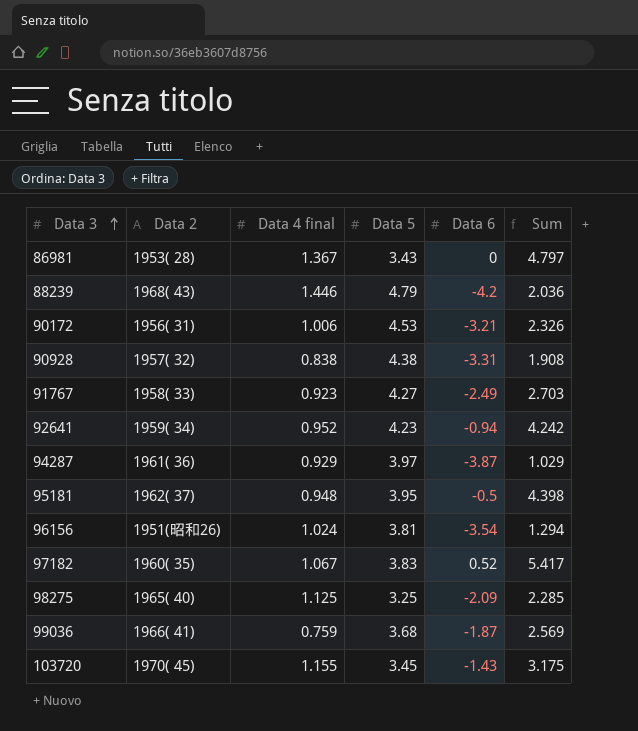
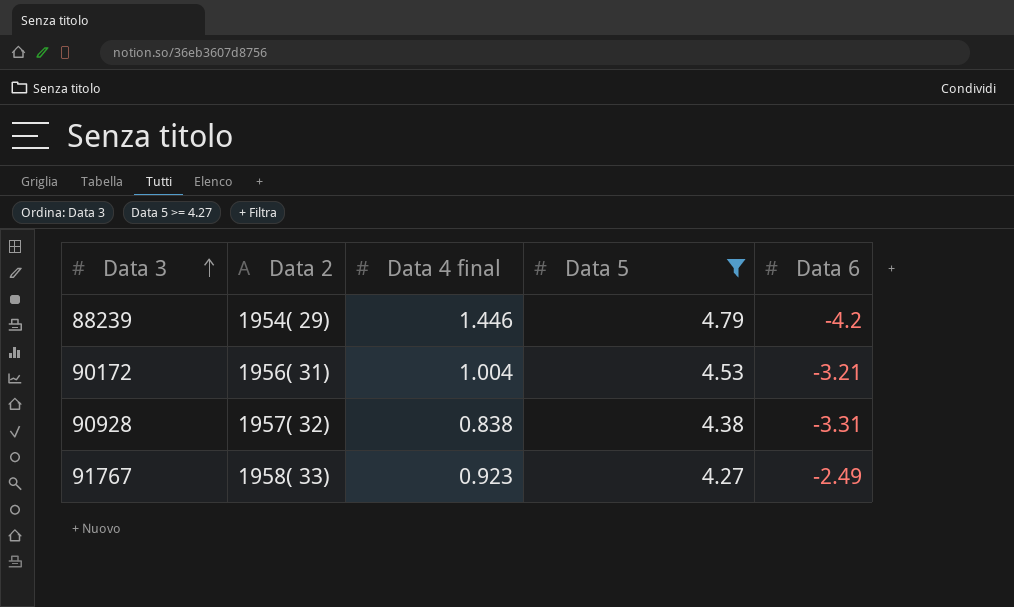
filter: none -> Data 5 >= 4.27
column Sum | formula: [Data 4 final] + [Data 5] + [Data 6] -> none
88239 | Data 2: 1968( 43) -> 1954( 29)
90172 | Data 4 final: 1.006 -> 1.004

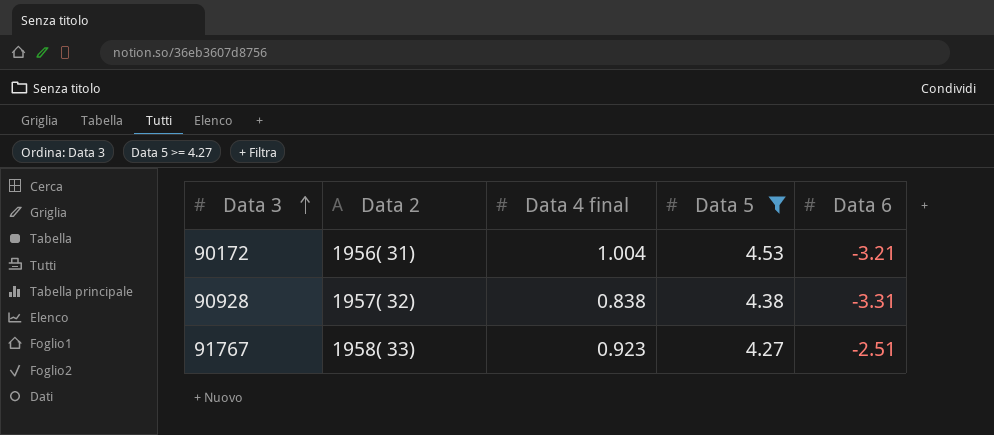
row 88239: 1954( 29) | 1.446 | 4.79 | -4.2 -> none
91767 | Data 6: -2.49 -> -2.51

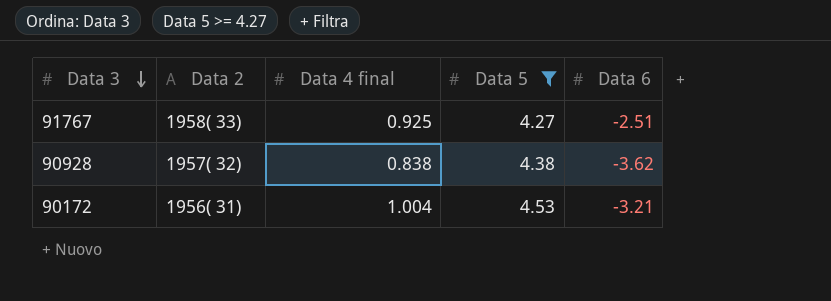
row order: Data 3 ascending -> Data 3 descending
91767 | Data 4 final: 0.923 -> 0.925
90928 | Data 6: -3.31 -> -3.62

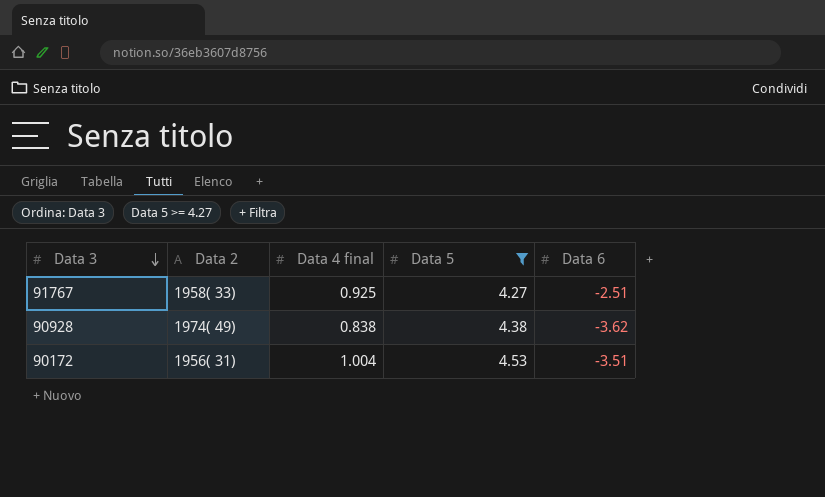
90928 | Data 2: 1957( 32) -> 1974( 49)
90172 | Data 6: -3.21 -> -3.51

